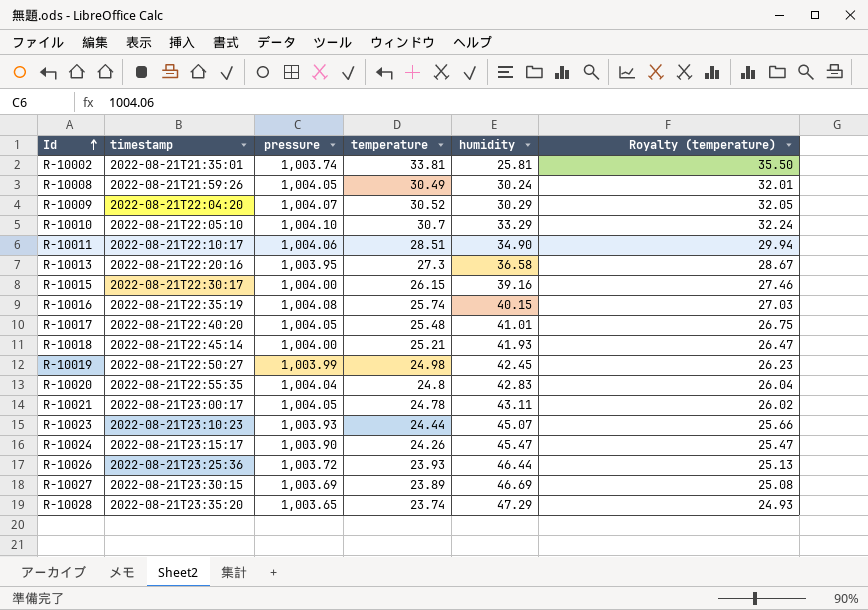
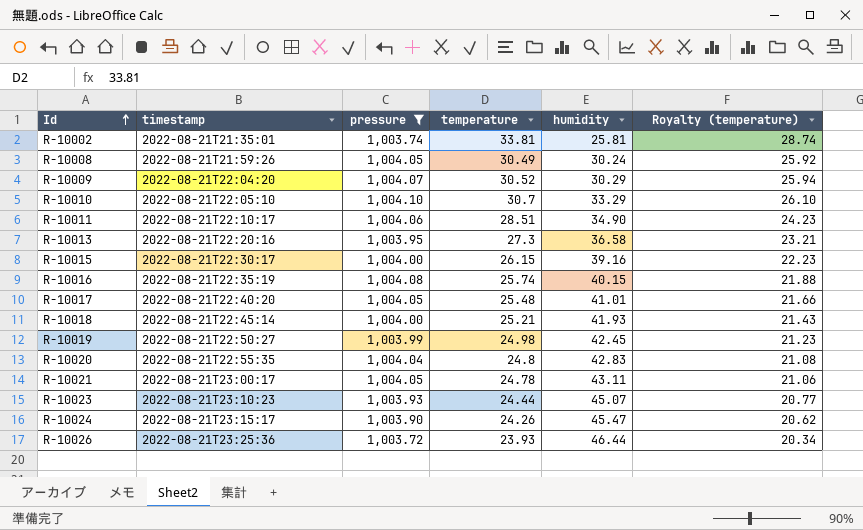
filter: none -> pressure >= 1,003.72
column Royalty (temperature) | formula: [temperature] * 1.05 -> [temperature] * 0.85

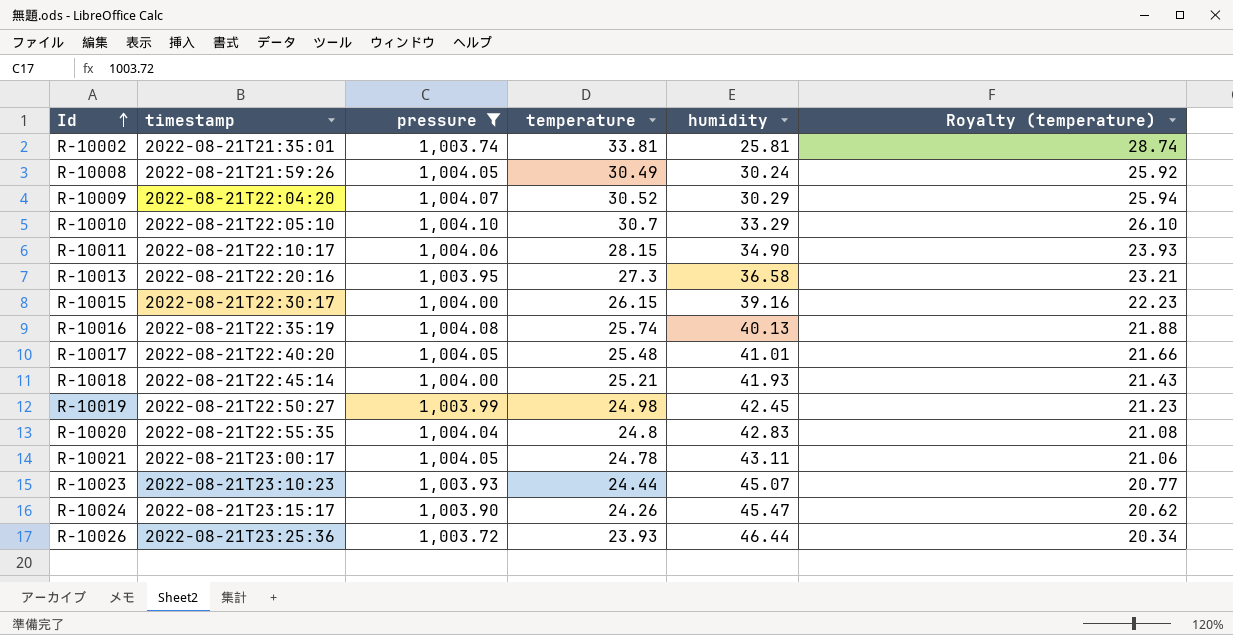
R-10011 | temperature: 28.51 -> 28.15
R-10011 | Royalty (temperature): 24.23 -> 23.93
R-10016 | humidity: 40.15 -> 40.13

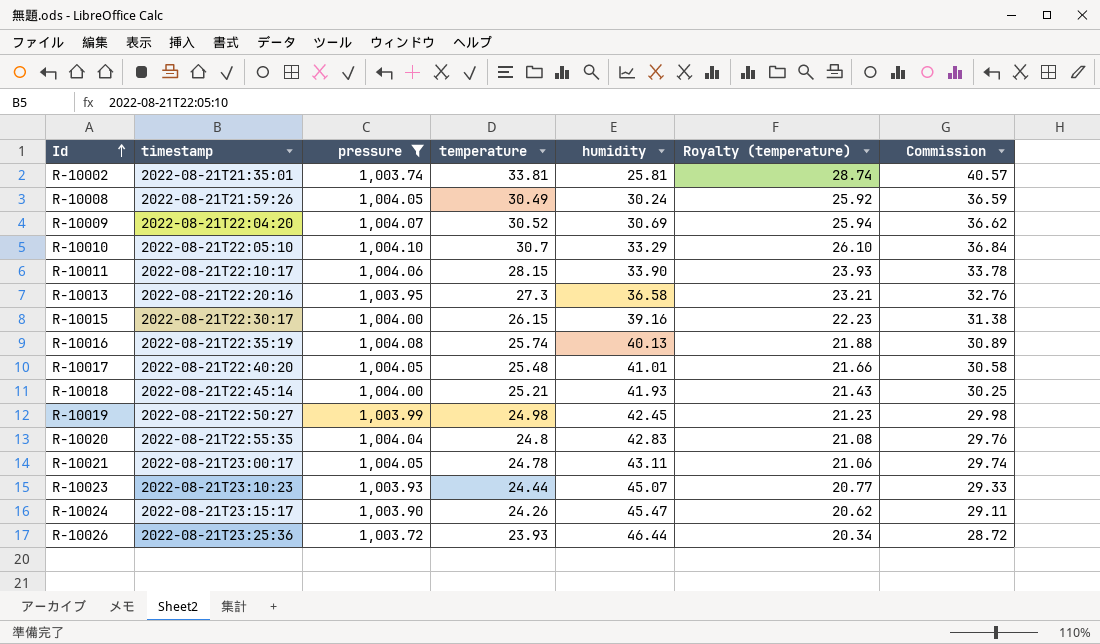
column Commission | formula: none -> [temperature] * 1.2
R-10009 | humidity: 30.29 -> 30.69
R-10011 | humidity: 34.90 -> 33.90

